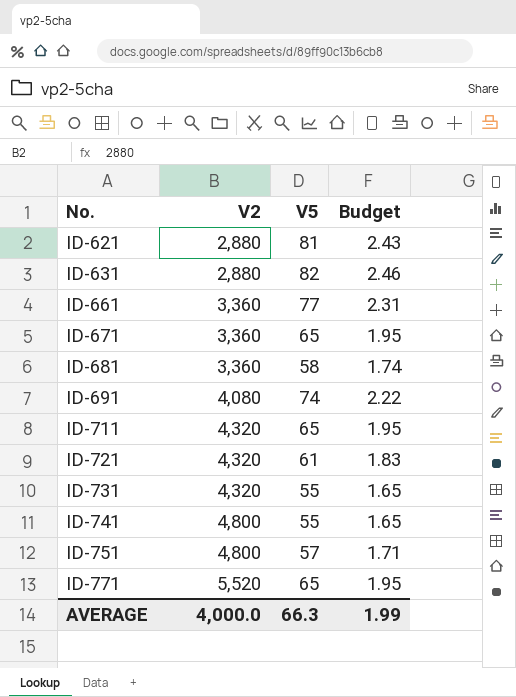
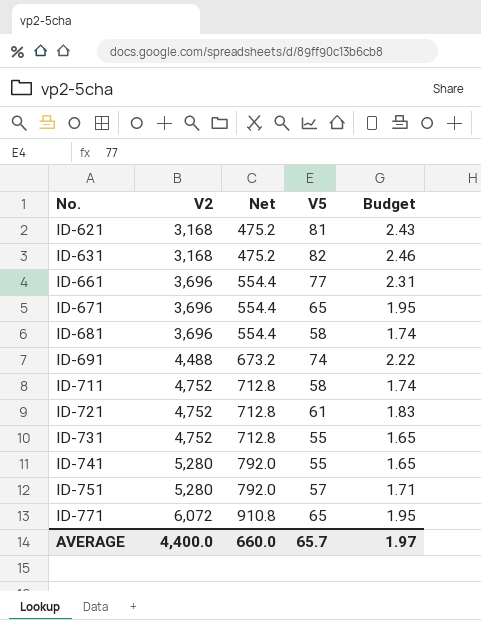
column Net | formula: none -> [V2] * 0.15
ID-621 | V2: 2,880 -> 3,168
ID-631 | V2: 2,880 -> 3,168
ID-661 | V2: 3,360 -> 3,696
ID-671 | V2: 3,360 -> 3,696
ID-681 | V2: 3,360 -> 3,696
ID-691 | V2: 4,080 -> 4,488
ID-711 | V2: 4,320 -> 4,752
ID-711 | V5: 65 -> 58
ID-711 | Budget: 1.95 -> 1.74
ID-721 | V2: 4,320 -> 4,752
ID-731 | V2: 4,320 -> 4,752
ID-741 | V2: 4,800 -> 5,280
ID-751 | V2: 4,800 -> 5,280
ID-771 | V2: 5,520 -> 6,072
AVERAGE | V2: 4,000.0 -> 4,400.0
AVERAGE | V5: 66.3 -> 65.7
AVERAGE | Budget: 1.99 -> 1.97

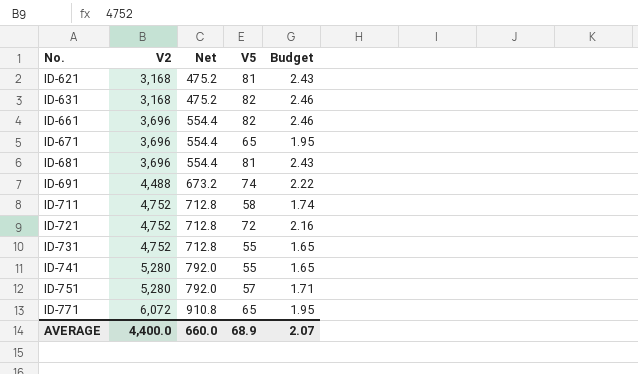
ID-661 | V5: 77 -> 82
ID-661 | Budget: 2.31 -> 2.46
ID-681 | V5: 58 -> 81
ID-681 | Budget: 1.74 -> 2.43
ID-721 | V5: 61 -> 72
ID-721 | Budget: 1.83 -> 2.16
AVERAGE | V5: 65.7 -> 68.9
AVERAGE | Budget: 1.97 -> 2.07

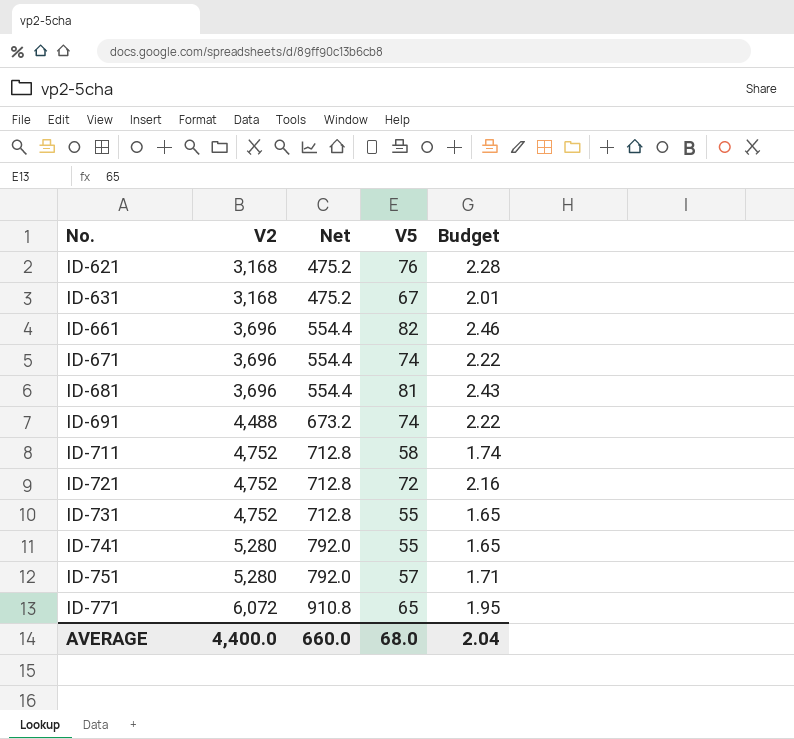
ID-621 | V5: 81 -> 76
ID-621 | Budget: 2.43 -> 2.28
ID-631 | V5: 82 -> 67
ID-631 | Budget: 2.46 -> 2.01
ID-671 | V5: 65 -> 74
ID-671 | Budget: 1.95 -> 2.22
AVERAGE | V5: 68.9 -> 68.0
AVERAGE | Budget: 2.07 -> 2.04

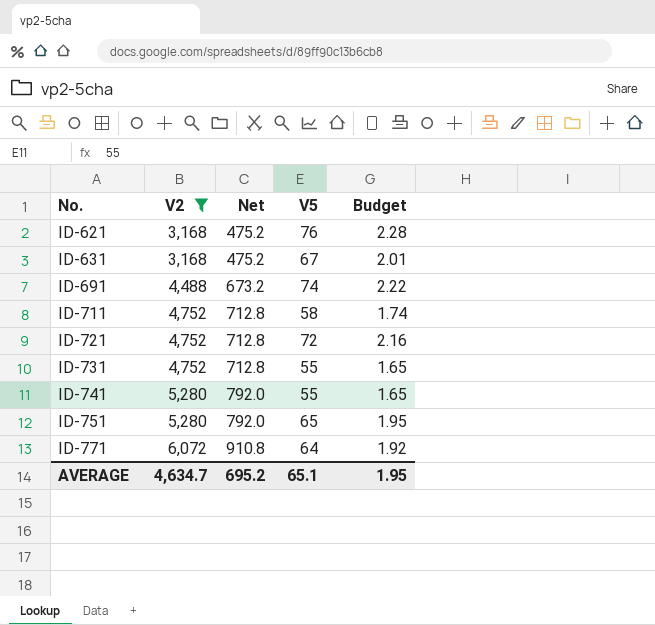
filter: none -> V2 != 3,696
ID-751 | V5: 57 -> 65
ID-751 | Budget: 1.71 -> 1.95
ID-771 | V5: 65 -> 64
ID-771 | Budget: 1.95 -> 1.92
AVERAGE | V2: 4,400.0 -> 4,634.7
AVERAGE | Net: 660.0 -> 695.2
AVERAGE | V5: 68.0 -> 65.1
AVERAGE | Budget: 2.04 -> 1.95

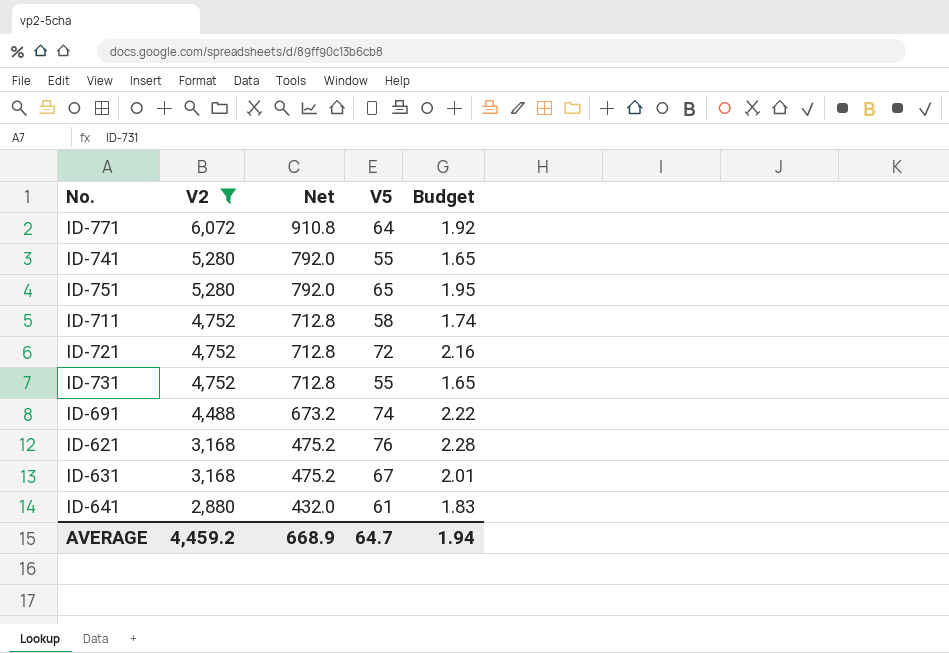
row order: No. ascending -> V2 descending
row ID-641: none -> 2,880 | 432.0 | 61 | 1.83
AVERAGE | V2: 4,634.7 -> 4,459.2
AVERAGE | Net: 695.2 -> 668.9
AVERAGE | V5: 65.1 -> 64.7
AVERAGE | Budget: 1.95 -> 1.94

